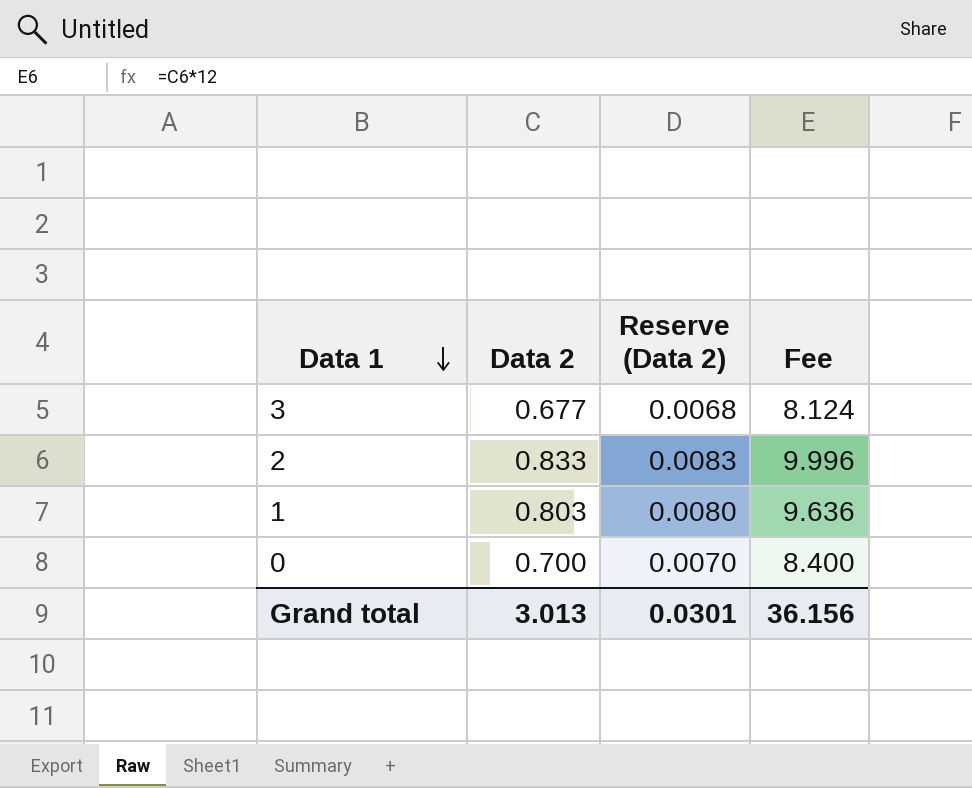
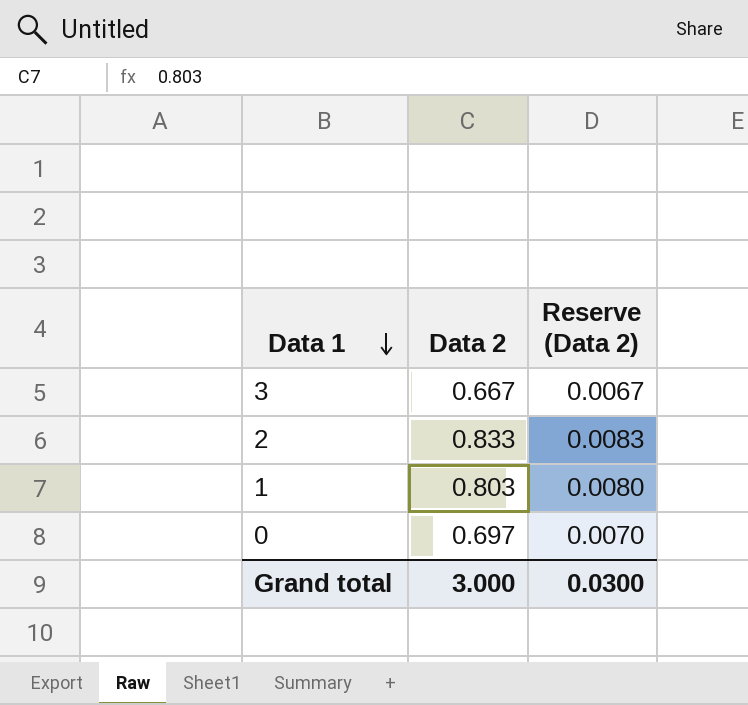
column Fee | formula: [Data 2] * 12 -> none
3 | Data 2: 0.677 -> 0.667
3 | Reserve (Data 2): 0.0068 -> 0.0067
0 | Data 2: 0.700 -> 0.697
Grand total | Data 2: 3.013 -> 3.000
Grand total | Reserve (Data 2): 0.0301 -> 0.0300

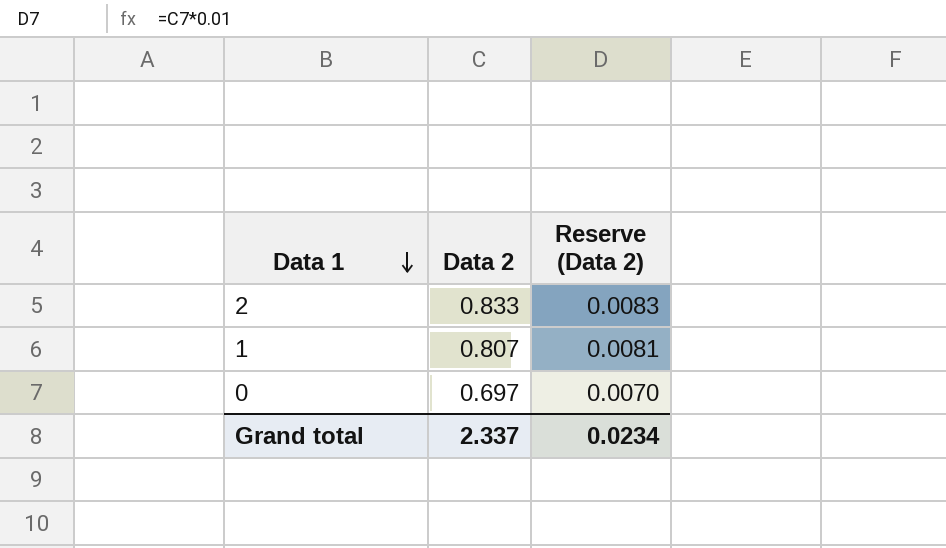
row 3: 0.667 | 0.0067 -> none
1 | Data 2: 0.803 -> 0.807
1 | Reserve (Data 2): 0.0080 -> 0.0081
Grand total | Data 2: 3.000 -> 2.337
Grand total | Reserve (Data 2): 0.0300 -> 0.0234

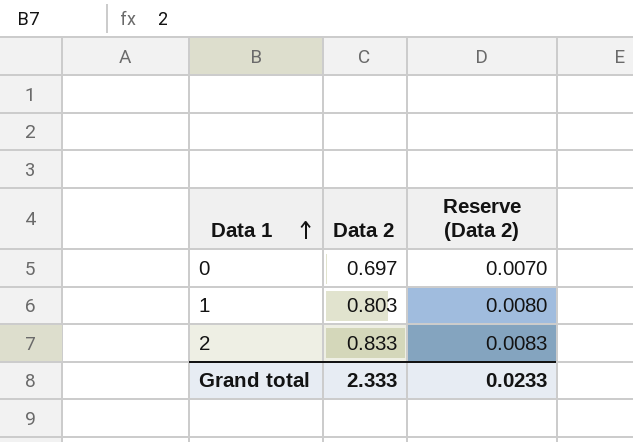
row order: Data 1 descending -> Data 1 ascending
1 | Data 2: 0.807 -> 0.803
1 | Reserve (Data 2): 0.0081 -> 0.0080
Grand total | Data 2: 2.337 -> 2.333
Grand total | Reserve (Data 2): 0.0234 -> 0.0233

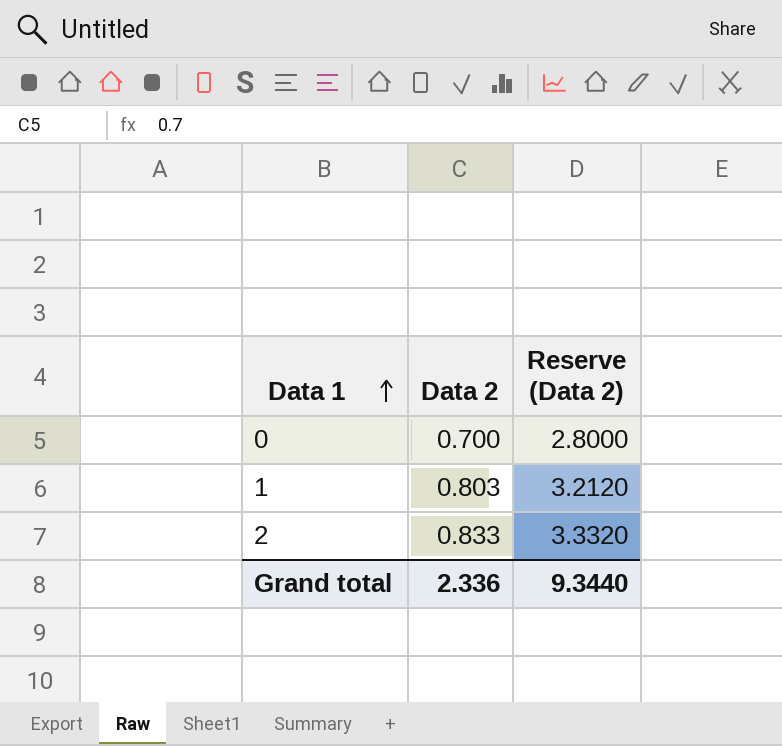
column Reserve (Data 2) | formula: [Data 2] * 0.01 -> [Data 2] * 4
0 | Data 2: 0.697 -> 0.700
Grand total | Data 2: 2.333 -> 2.336
Grand total | Reserve (Data 2): 0.0233 -> 9.3440

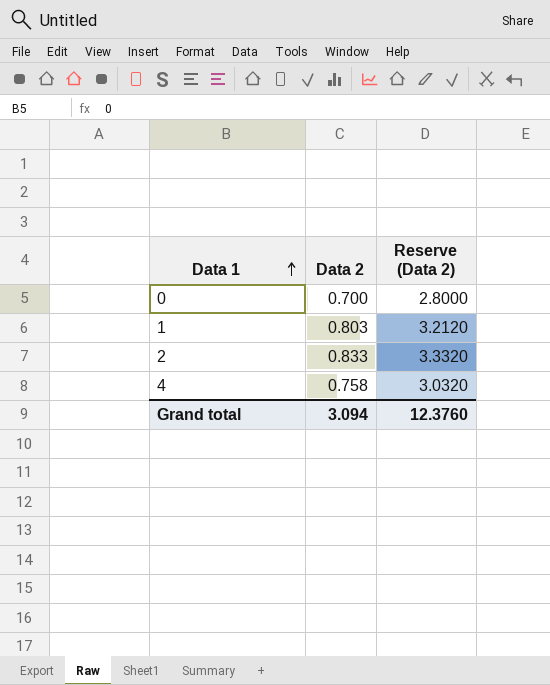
row 4: none -> 0.758 | 3.0320
Grand total | Data 2: 2.336 -> 3.094
Grand total | Reserve (Data 2): 9.3440 -> 12.3760

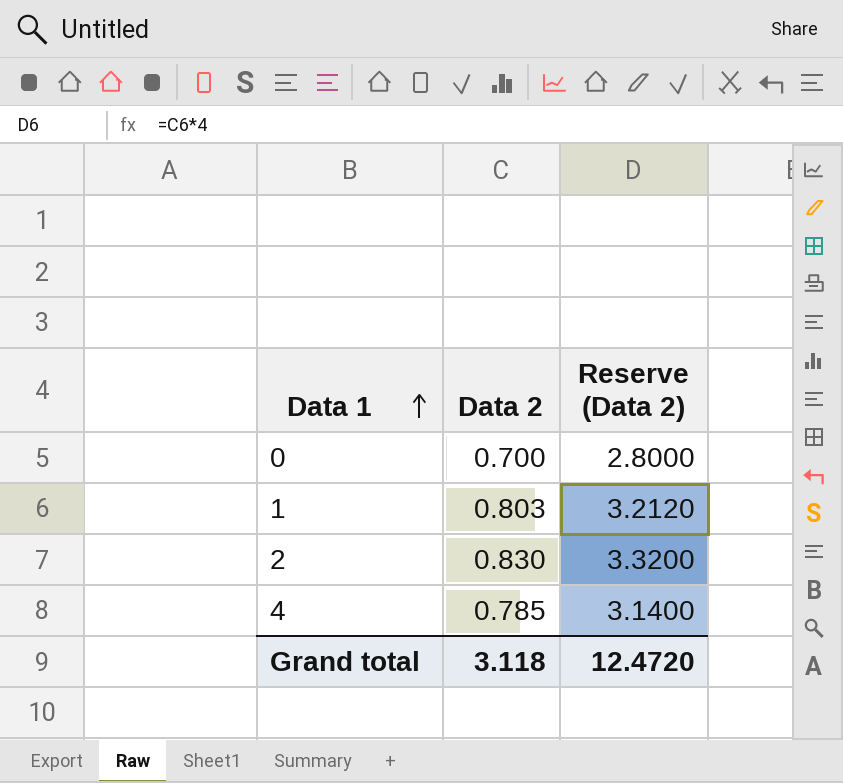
2 | Data 2: 0.833 -> 0.830
2 | Reserve (Data 2): 3.3320 -> 3.3200
4 | Data 2: 0.758 -> 0.785
4 | Reserve (Data 2): 3.0320 -> 3.1400
Grand total | Data 2: 3.094 -> 3.118
Grand total | Reserve (Data 2): 12.3760 -> 12.4720

